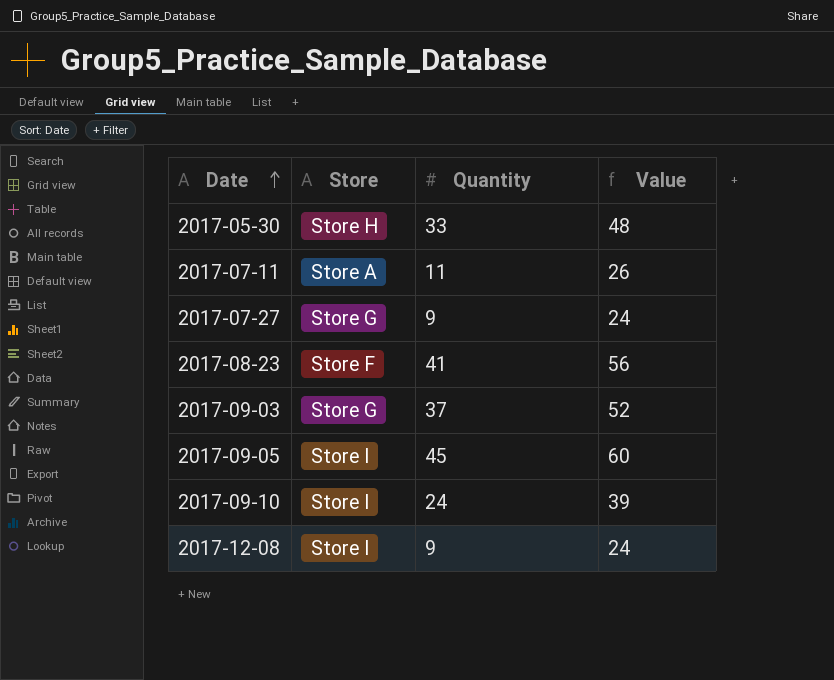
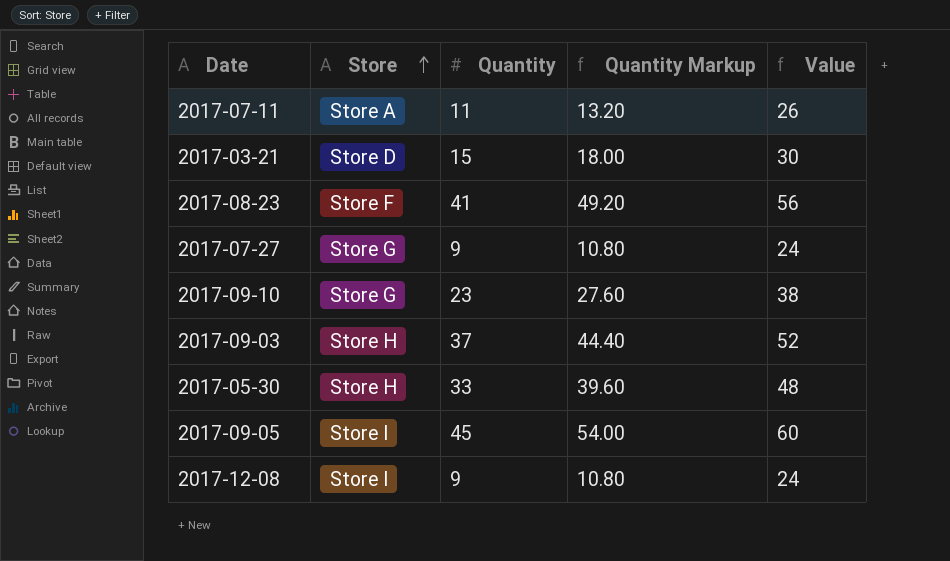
row order: Date ascending -> Store ascending
column Quantity Markup | formula: none -> [Quantity] * 1.2
row 2017-03-21: none -> Store D | 15 | 18.00 | 30
2017-09-10 | Store: Store I -> Store G
2017-09-10 | Quantity: 24 -> 23
2017-09-10 | Value: 39 -> 38
2017-09-03 | Store: Store G -> Store H

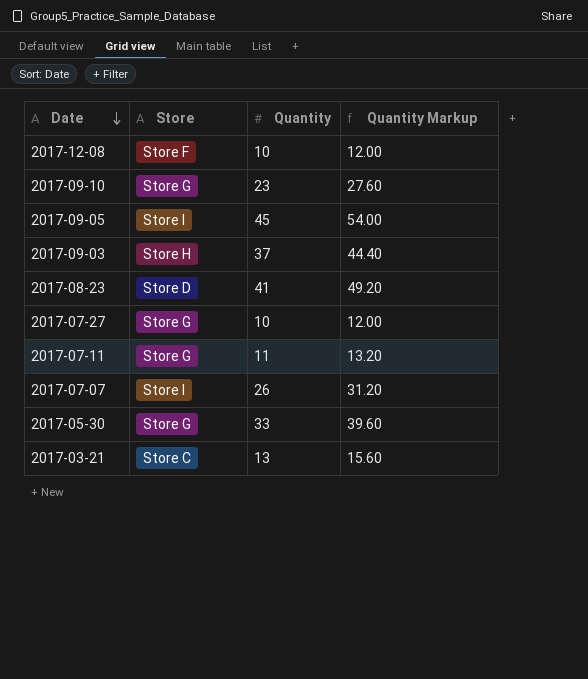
row order: Store ascending -> Date descending
column Value | formula: [Quantity] + 15 -> none
2017-12-08 | Store: Store I -> Store F
2017-12-08 | Quantity: 9 -> 10
2017-12-08 | Quantity Markup: 10.80 -> 12.00
2017-08-23 | Store: Store F -> Store D
2017-07-27 | Quantity: 9 -> 10
2017-07-27 | Quantity Markup: 10.80 -> 12.00
2017-07-11 | Store: Store A -> Store G
row 2017-07-07: none -> Store I | 26 | 31.20
2017-05-30 | Store: Store H -> Store G
2017-03-21 | Store: Store D -> Store C
2017-03-21 | Quantity: 15 -> 13
2017-03-21 | Quantity Markup: 18.00 -> 15.60

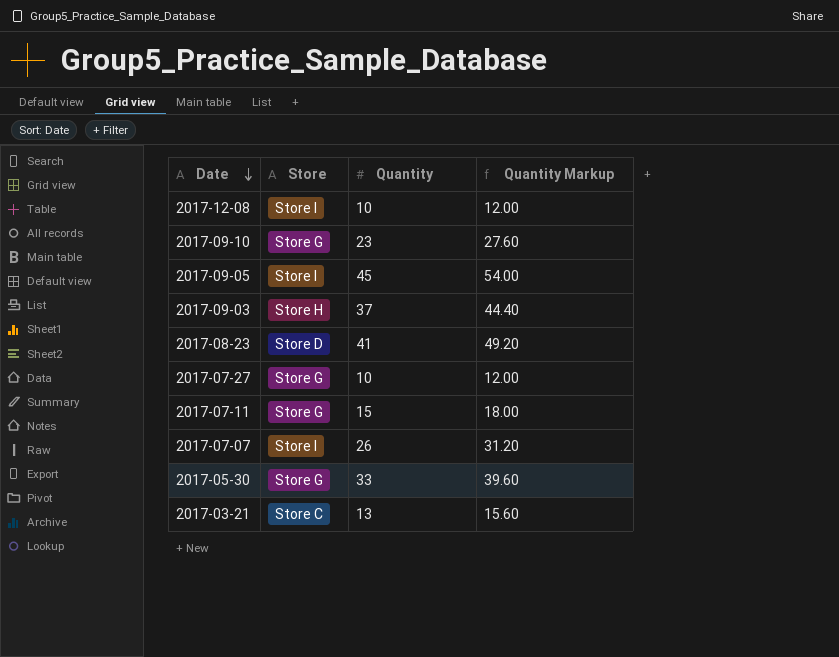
2017-12-08 | Store: Store F -> Store I
2017-07-11 | Quantity: 11 -> 15
2017-07-11 | Quantity Markup: 13.20 -> 18.00

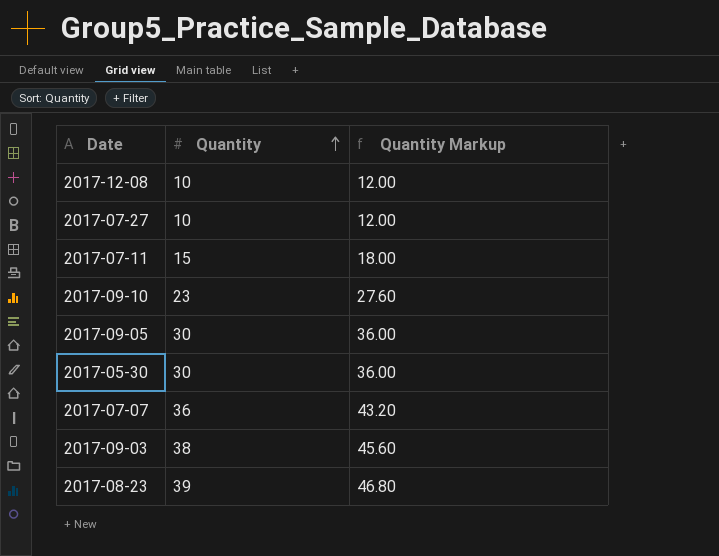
row order: Date descending -> Quantity ascending
column Store | position: 2 -> none
row 2017-03-21: Store C | 13 | 15.60 -> none
2017-09-05 | Quantity: 45 -> 30
2017-09-05 | Quantity Markup: 54.00 -> 36.00
2017-05-30 | Quantity: 33 -> 30
2017-05-30 | Quantity Markup: 39.60 -> 36.00
2017-07-07 | Quantity: 26 -> 36
2017-07-07 | Quantity Markup: 31.20 -> 43.20
2017-09-03 | Quantity: 37 -> 38
2017-09-03 | Quantity Markup: 44.40 -> 45.60
2017-08-23 | Quantity: 41 -> 39
2017-08-23 | Quantity Markup: 49.20 -> 46.80

